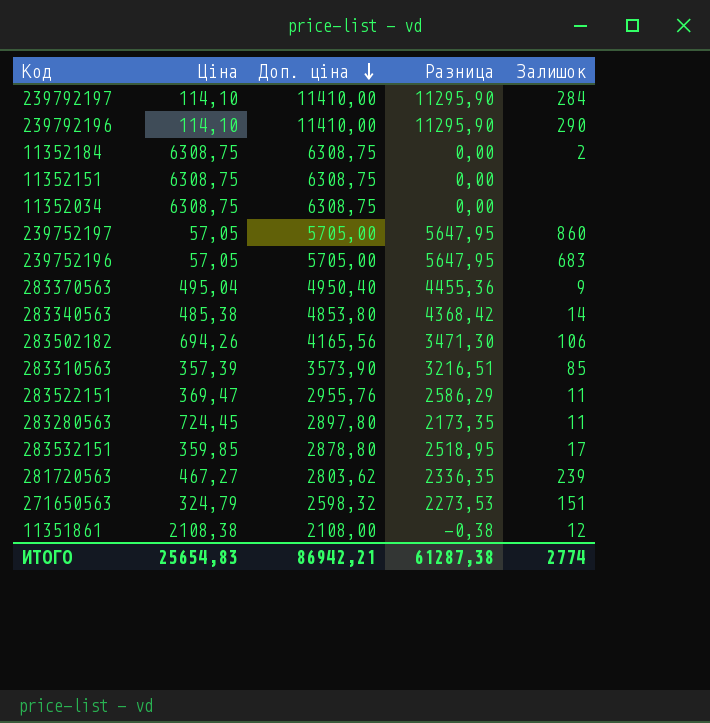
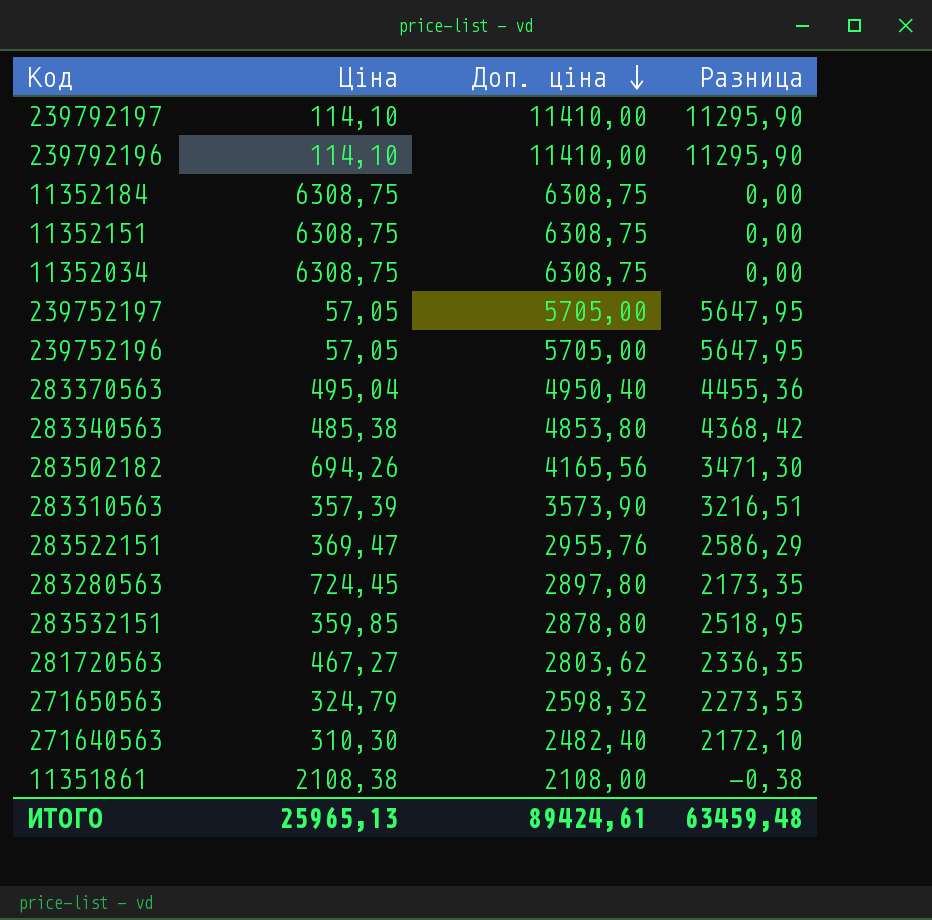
column Залишок | position: 5 -> none
row 271640563: none -> 310,30 | 2482,40 | 2172,10
ИТОГО | Ціна: 25654,83 -> 25965,13
ИТОГО | Доп. ціна: 86942,21 -> 89424,61
ИТОГО | Разница: 61287,38 -> 63459,48

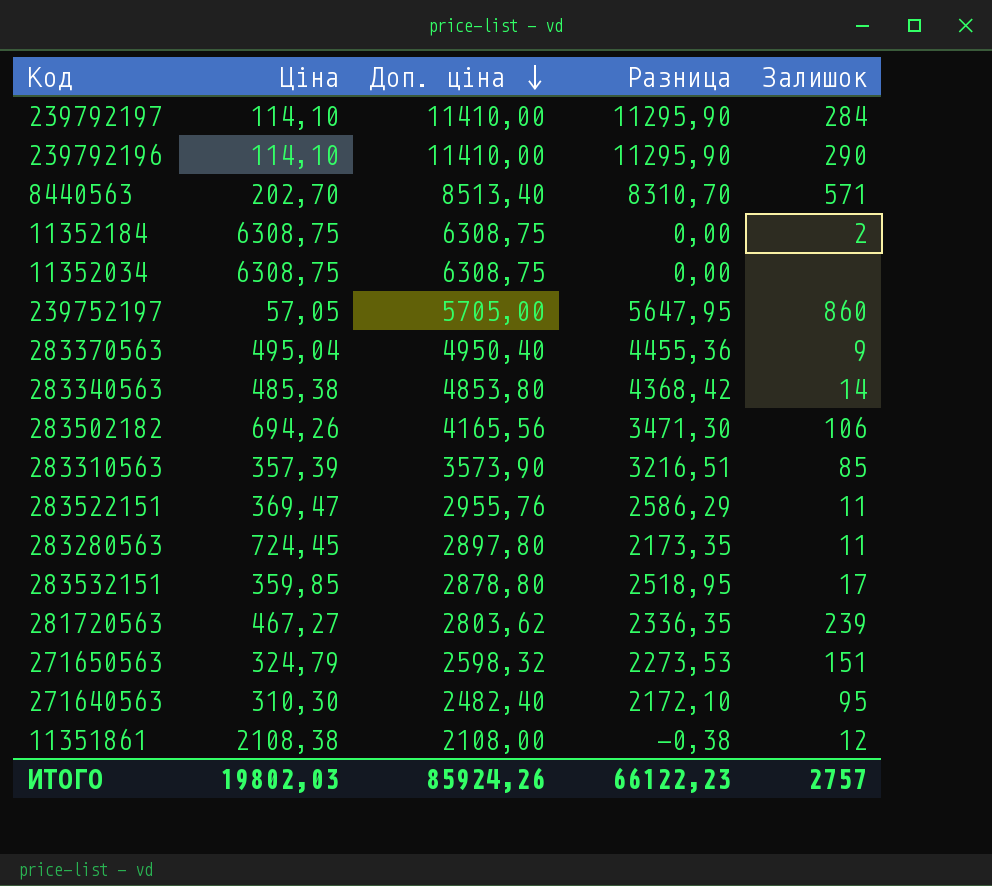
column Залишок | position: none -> 5
row 11352151: 6308,75 | 6308,75 | 0,00 -> none
row 239752196: 57,05 | 5705,00 | 5647,95 -> none
row 8440563: none -> 202,70 | 8513,40 | 8310,70 | 571
ИТОГО | Ціна: 25965,13 -> 19802,03
ИТОГО | Доп. ціна: 89424,61 -> 85924,26
ИТОГО | Разница: 63459,48 -> 66122,23

